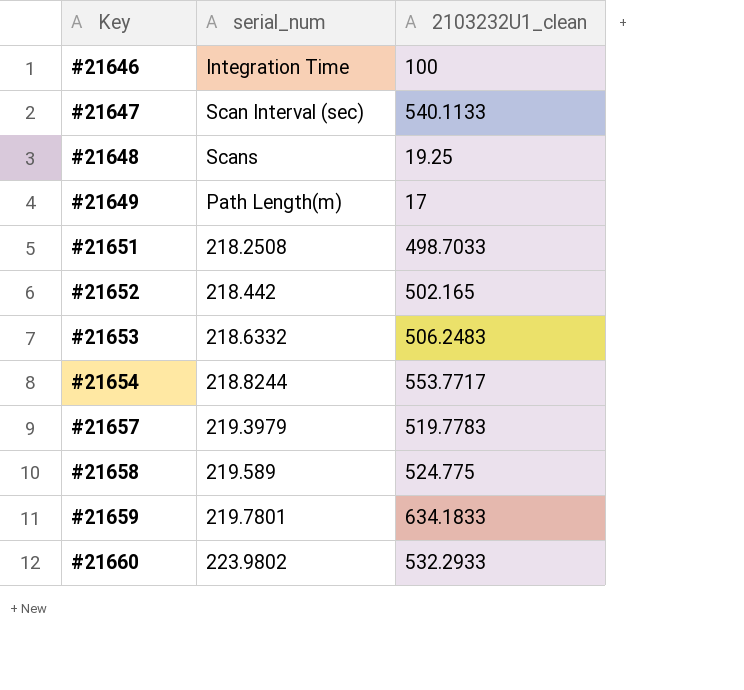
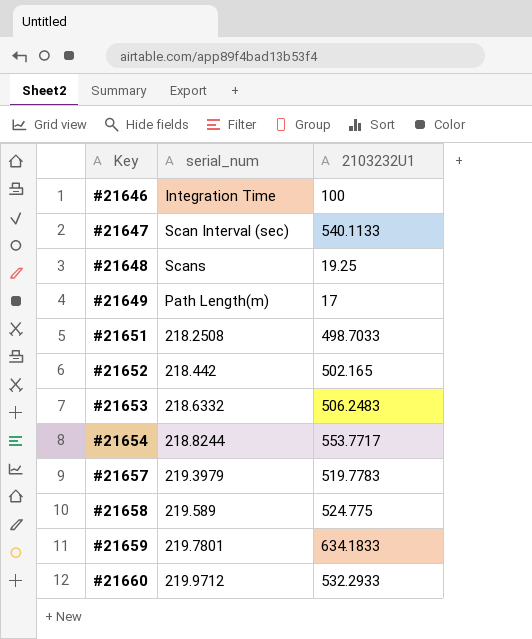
column name: 2103232U1_clean -> 2103232U1
#21660 | serial_num: 223.9802 -> 219.9712

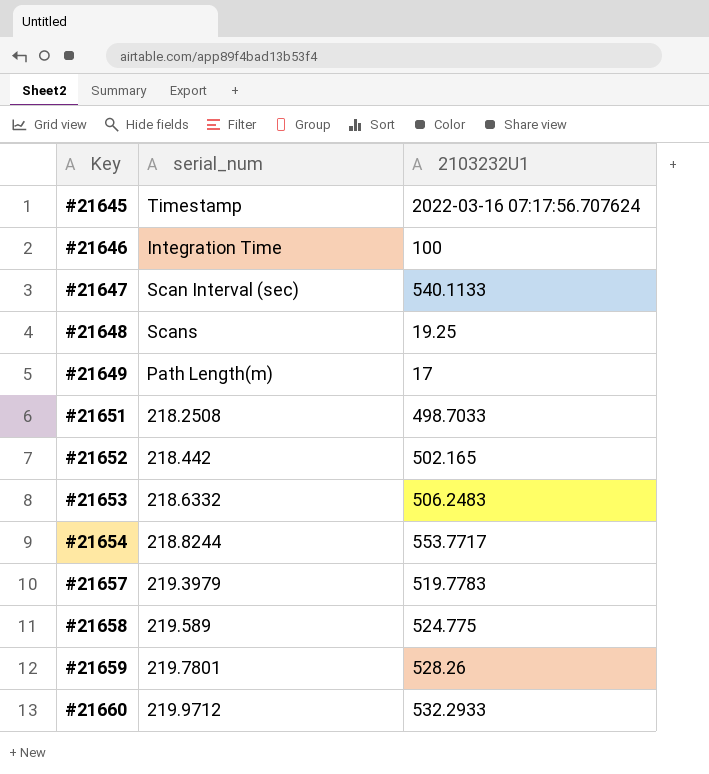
row #21645: none -> Timestamp | 2022-03-16 07:17:56.707624
#21659 | 2103232U1: 634.1833 -> 528.26

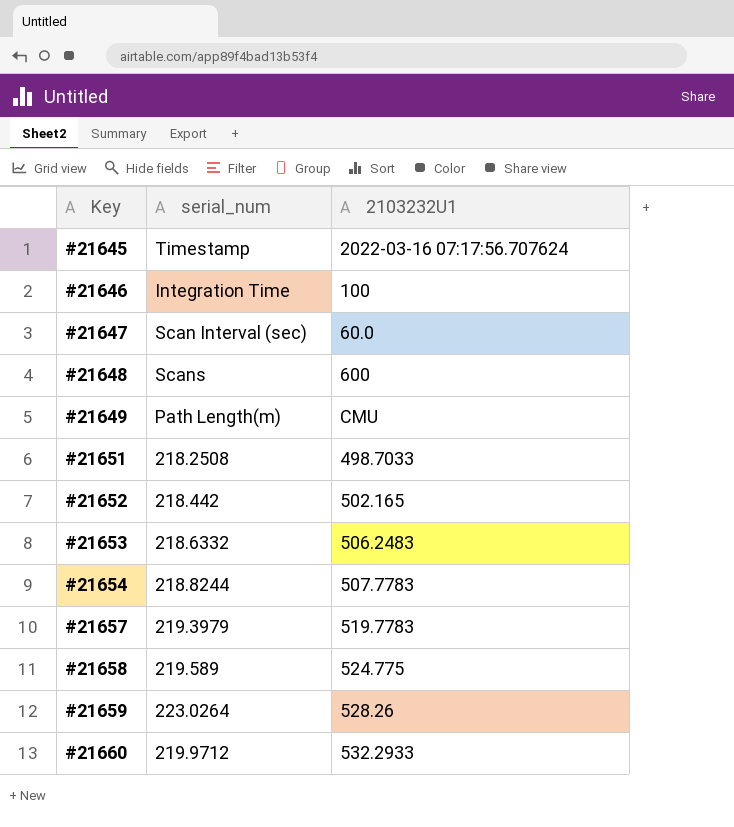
#21647 | 2103232U1: 540.1133 -> 60.0
#21648 | 2103232U1: 19.25 -> 600
#21649 | 2103232U1: 17 -> CMU
#21654 | 2103232U1: 553.7717 -> 507.7783
#21659 | serial_num: 219.7801 -> 223.0264

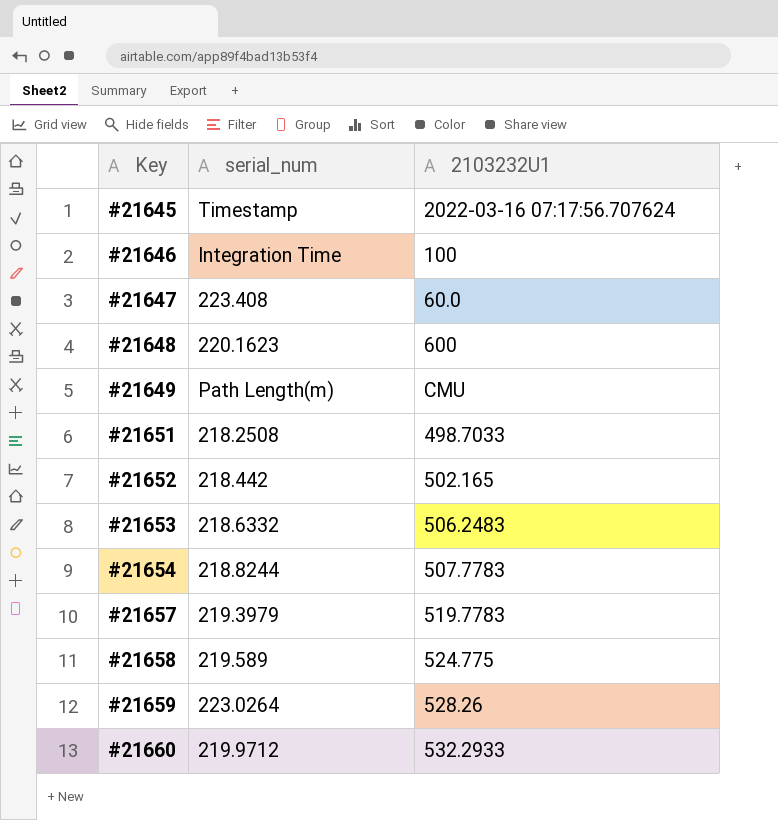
#21647 | serial_num: Scan Interval (sec) -> 223.408
#21648 | serial_num: Scans -> 220.1623

